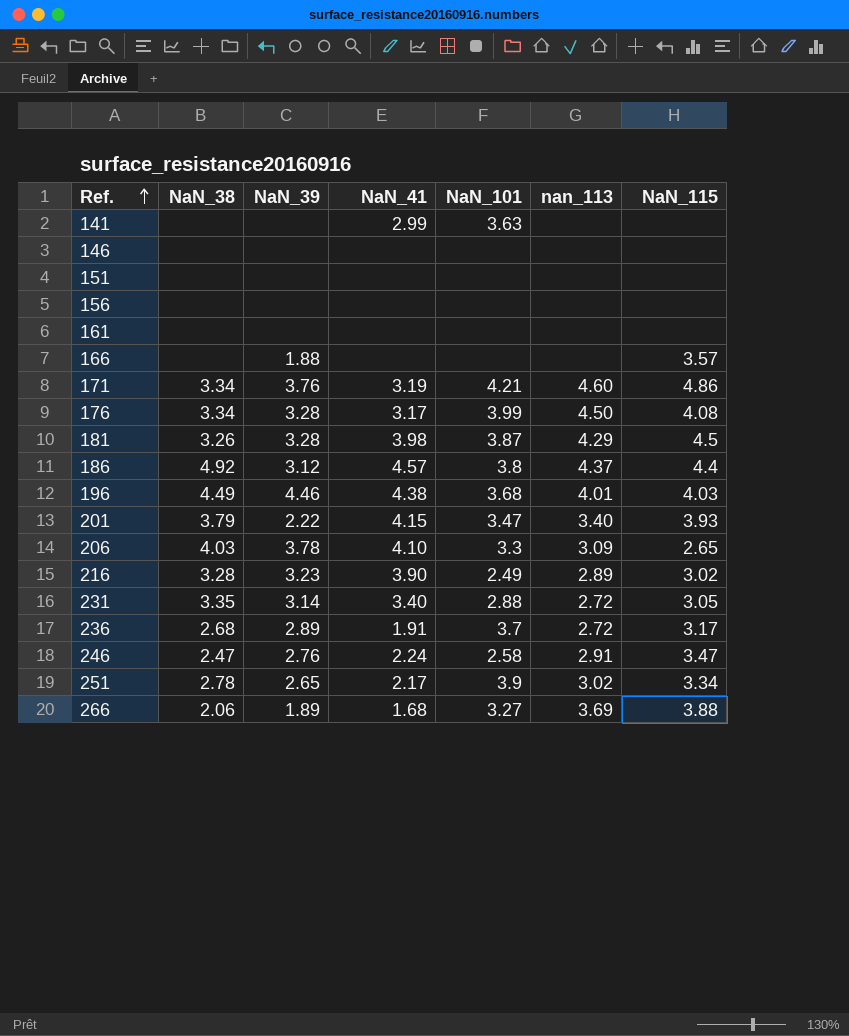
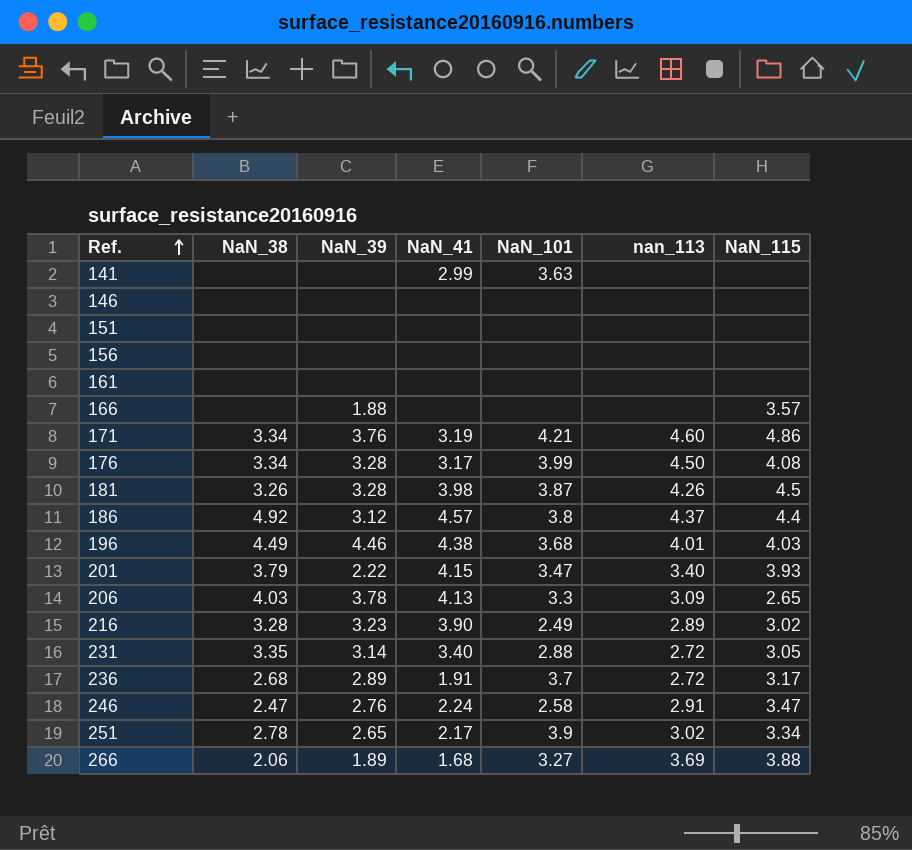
181 | nan_113: 4.29 -> 4.26
206 | NaN_41: 4.10 -> 4.13

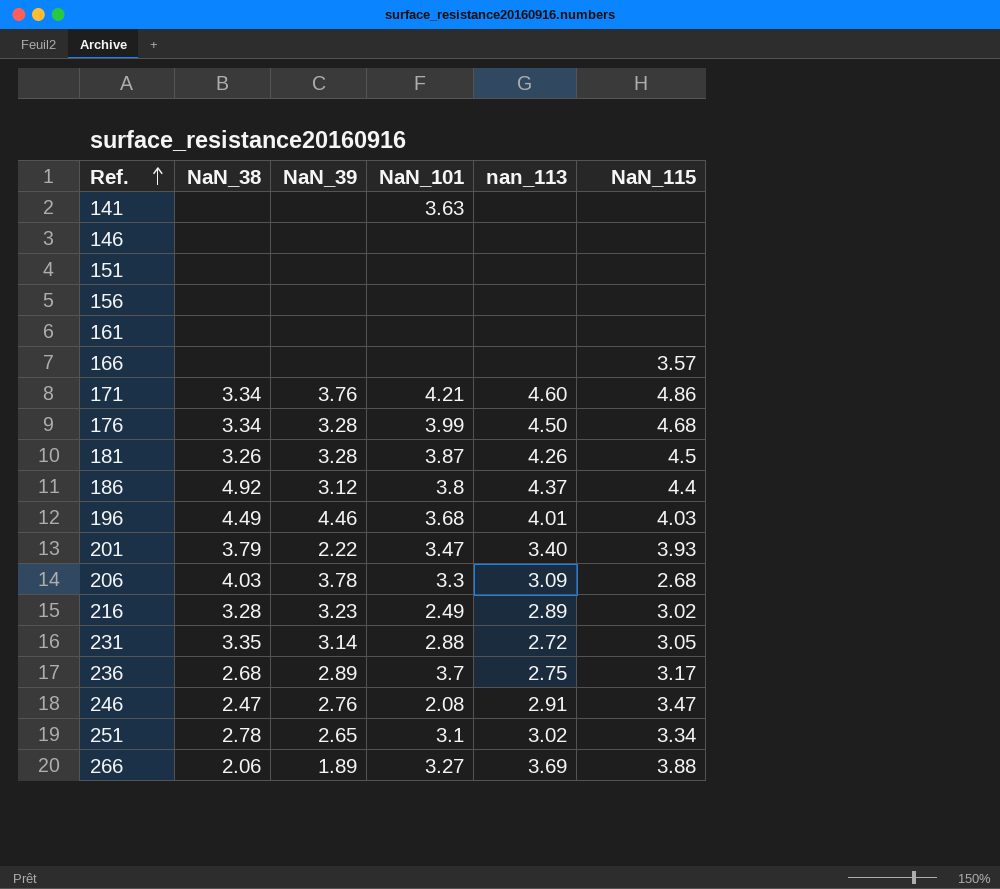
column NaN_41 | position: 4 -> none
166 | NaN_39: 1.88 -> none
176 | NaN_115: 4.08 -> 4.68
206 | NaN_115: 2.65 -> 2.68
236 | nan_113: 2.72 -> 2.75
246 | NaN_101: 2.58 -> 2.08
251 | NaN_101: 3.9 -> 3.1

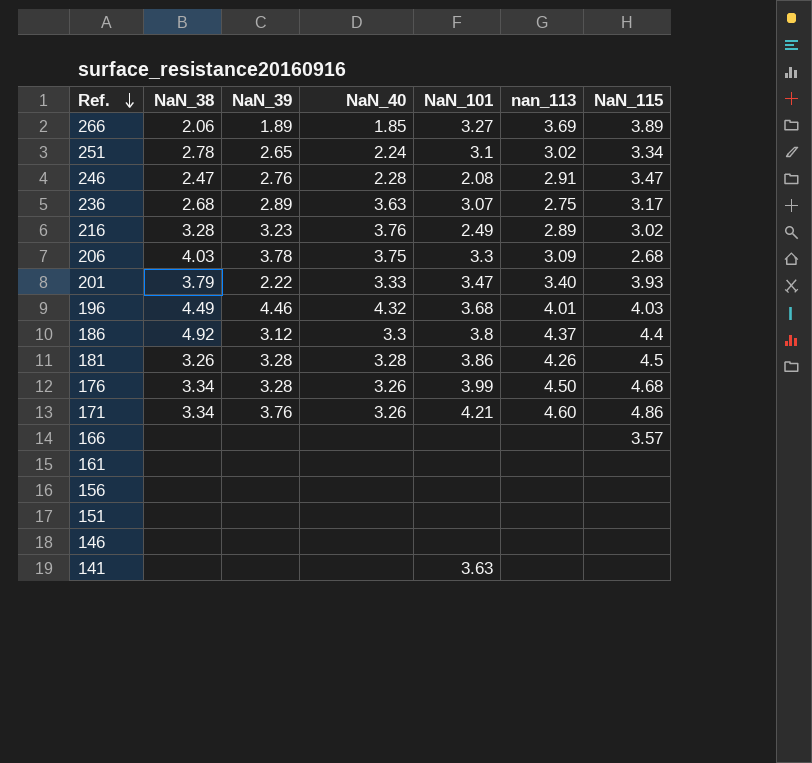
row order: Ref. ascending -> Ref. descending
column NaN_40 | position: none -> 4
row 231: 3.35 | 3.14 | 2.88 | 2.72 | 3.05 -> none
266 | NaN_115: 3.88 -> 3.89
236 | NaN_101: 3.7 -> 3.07
181 | NaN_101: 3.87 -> 3.86

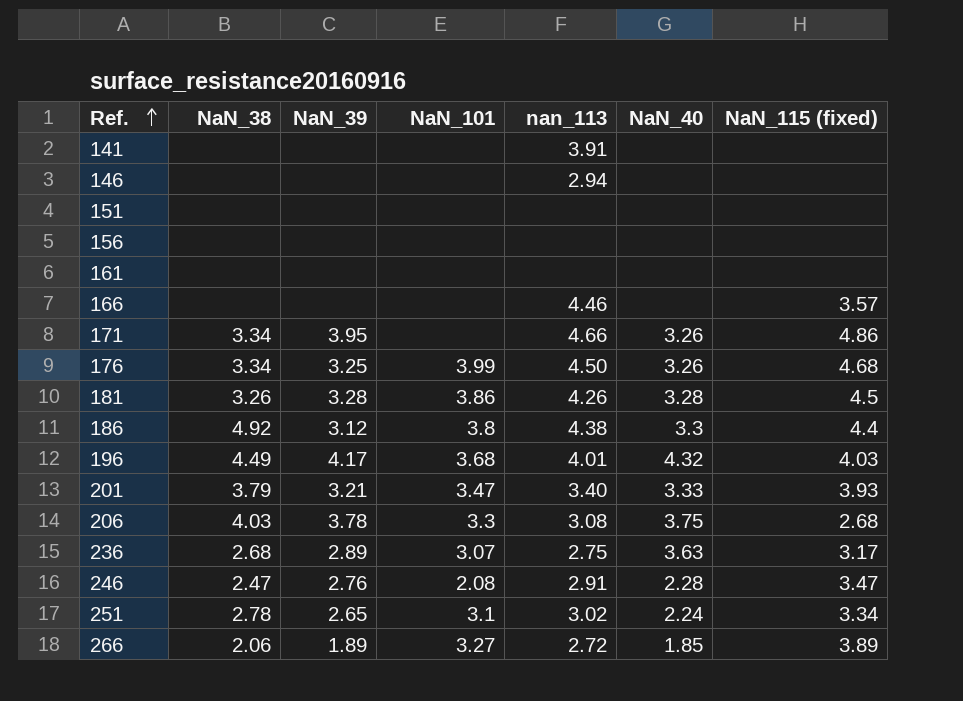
row order: Ref. descending -> Ref. ascending
column NaN_40 | position: 4 -> 6
column name: NaN_115 -> NaN_115 (fixed)
row 216: 3.28 | 3.23 | 3.76 | 2.49 | 2.89 | 3.02 -> none
141 | NaN_101: 3.63 -> none
141 | nan_113: none -> 3.91
146 | nan_113: none -> 2.94
166 | nan_113: none -> 4.46
171 | NaN_39: 3.76 -> 3.95
171 | NaN_101: 4.21 -> none
171 | nan_113: 4.60 -> 4.66
176 | NaN_39: 3.28 -> 3.25
186 | nan_113: 4.37 -> 4.38
196 | NaN_39: 4.46 -> 4.17
201 | NaN_39: 2.22 -> 3.21
206 | nan_113: 3.09 -> 3.08
266 | nan_113: 3.69 -> 2.72

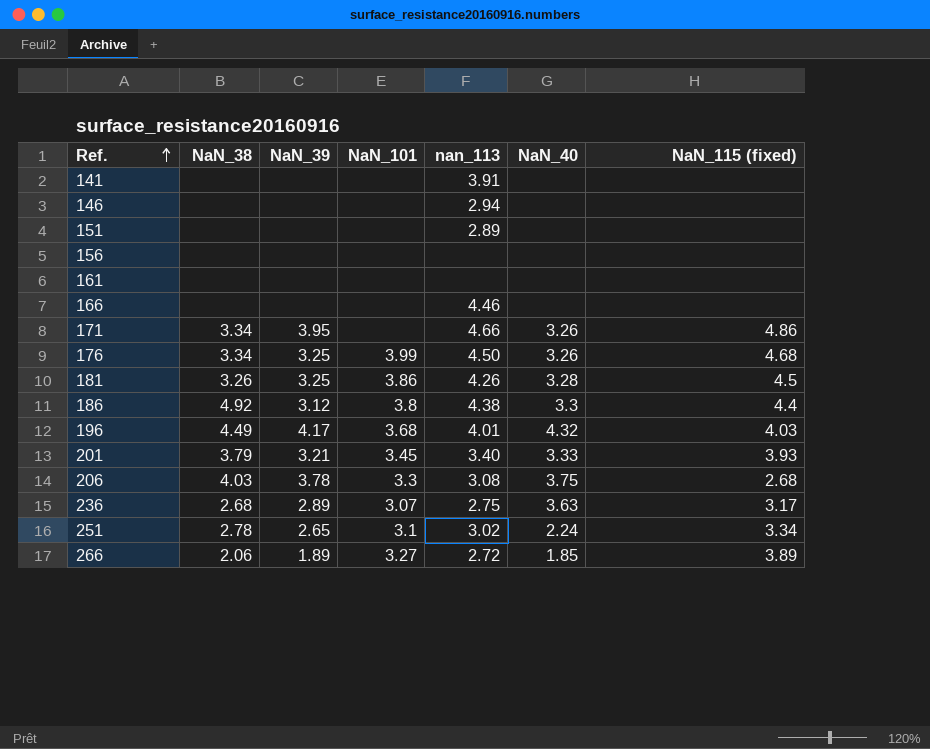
row 246: 2.47 | 2.76 | 2.08 | 2.91 | 2.28 | 3.47 -> none
151 | nan_113: none -> 2.89
166 | NaN_115 (fixed): 3.57 -> none
181 | NaN_39: 3.28 -> 3.25
201 | NaN_101: 3.47 -> 3.45

